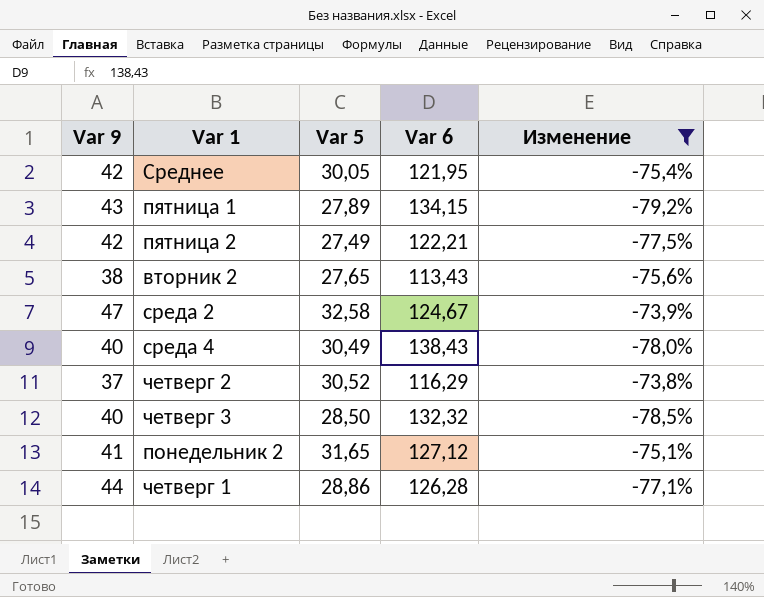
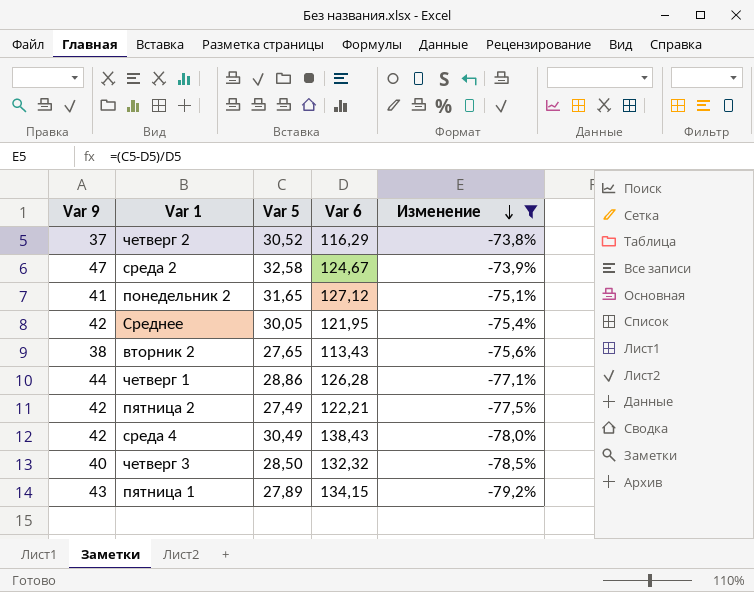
row order: none -> Изменение descending
среда 4 | Var 9: 40 -> 42

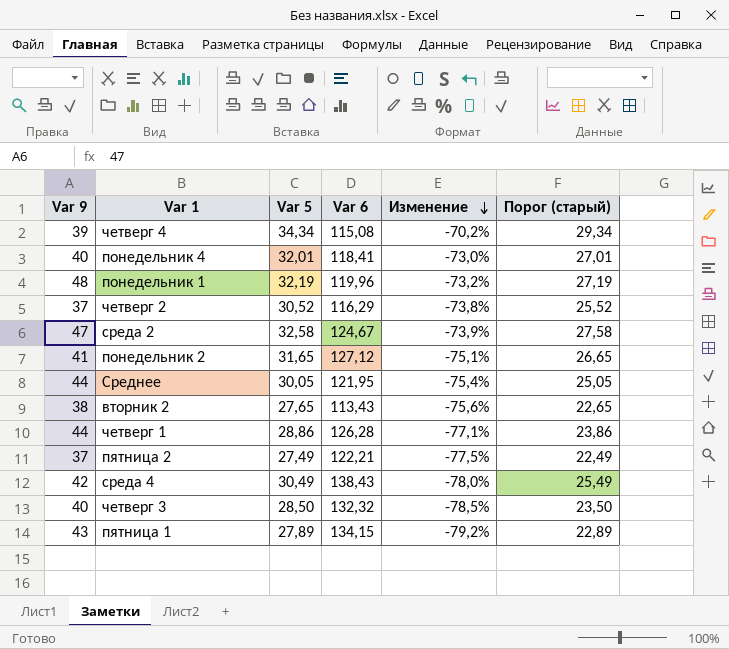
filter: Изменение <= -73,8% -> none
column Порог (старый) | formula: none -> [Var 5] - 5
Среднее | Var 9: 42 -> 44
пятница 2 | Var 9: 42 -> 37

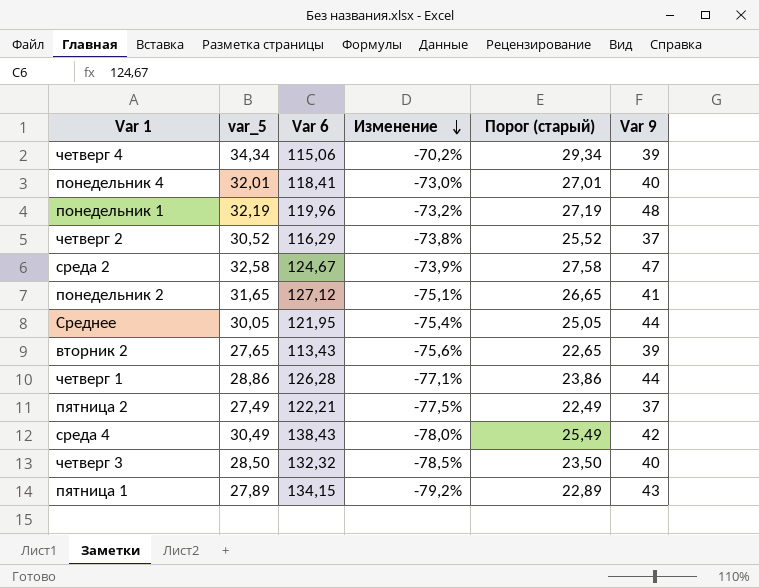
column name: Var 5 -> var_5
column Var 9 | position: 1 -> 6
четверг 4 | Var 6: 115,08 -> 115,06
вторник 2 | Var 9: 38 -> 39

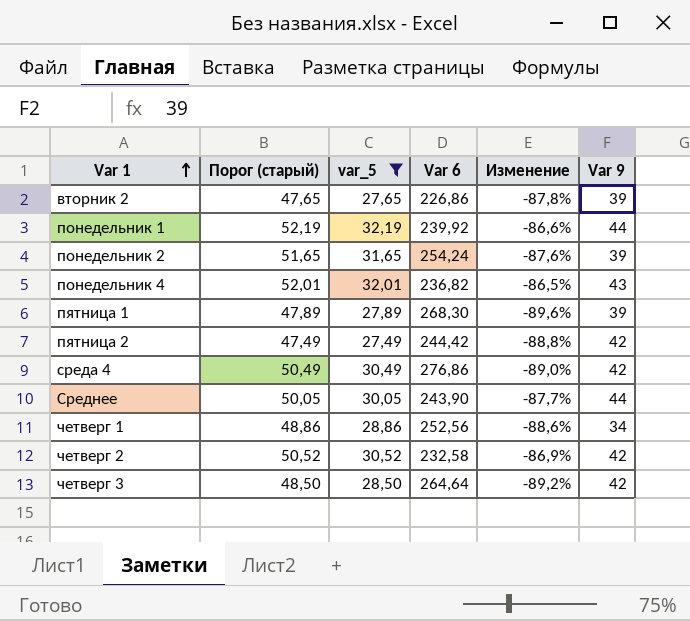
filter: none -> var_5 <= 32,19
row order: Изменение descending -> Var 1 ascending
column Порог (старый) | formula: [var_5] - 5 -> [var_5] + 20
column Порог (старый) | position: 5 -> 2
вторник 2 | Var 6: 113,43 -> 226,86
вторник 2 | Изменение: -75,6% -> -87,8%
понедельник 1 | Var 6: 119,96 -> 239,92
понедельник 1 | Изменение: -73,2% -> -86,6%
понедельник 1 | Var 9: 48 -> 44
понедельник 2 | Var 6: 127,12 -> 254,24
понедельник 2 | Изменение: -75,1% -> -87,6%
понедельник 2 | Var 9: 41 -> 39
понедельник 4 | Var 6: 118,41 -> 236,82
понедельник 4 | Изменение: -73,0% -> -86,5%
понедельник 4 | Var 9: 40 -> 43
пятница 1 | Var 6: 134,15 -> 268,30
пятница 1 | Изменение: -79,2% -> -89,6%
пятница 1 | Var 9: 43 -> 39
пятница 2 | Var 6: 122,21 -> 244,42
пятница 2 | Изменение: -77,5% -> -88,8%
пятница 2 | Var 9: 37 -> 42
среда 4 | Var 6: 138,43 -> 276,86
среда 4 | Изменение: -78,0% -> -89,0%
Среднее | Var 6: 121,95 -> 243,90
Среднее | Изменение: -75,4% -> -87,7%
четверг 1 | Var 6: 126,28 -> 252,56
четверг 1 | Изменение: -77,1% -> -88,6%
четверг 1 | Var 9: 44 -> 34
четверг 2 | Var 6: 116,29 -> 232,58
четверг 2 | Изменение: -73,8% -> -86,9%
четверг 2 | Var 9: 37 -> 42
четверг 3 | Var 6: 132,32 -> 264,64
четверг 3 | Изменение: -78,5% -> -89,2%
четверг 3 | Var 9: 40 -> 42

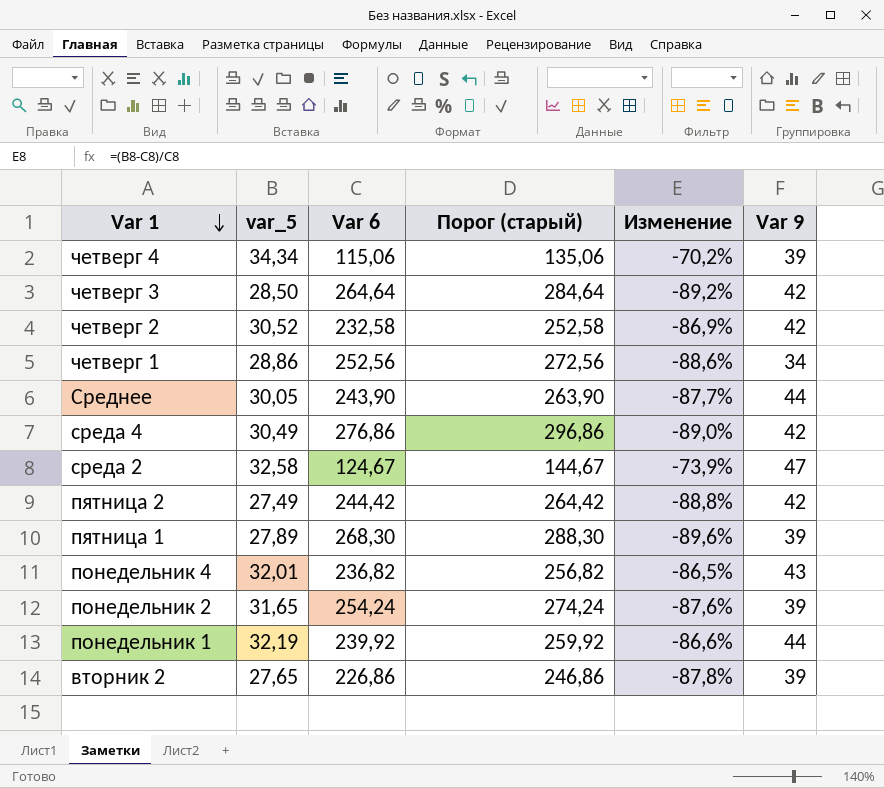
filter: var_5 <= 32,19 -> none
row order: Var 1 ascending -> Var 1 descending
column Порог (старый) | formula: [var_5] + 20 -> [Var 6] + 20
column Порог (старый) | position: 2 -> 4

